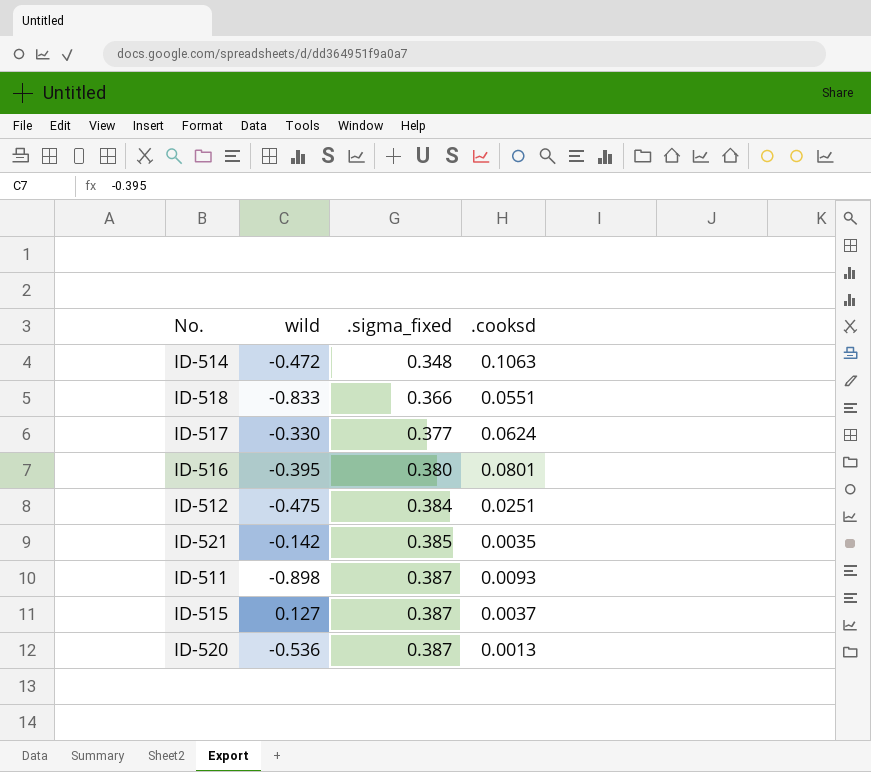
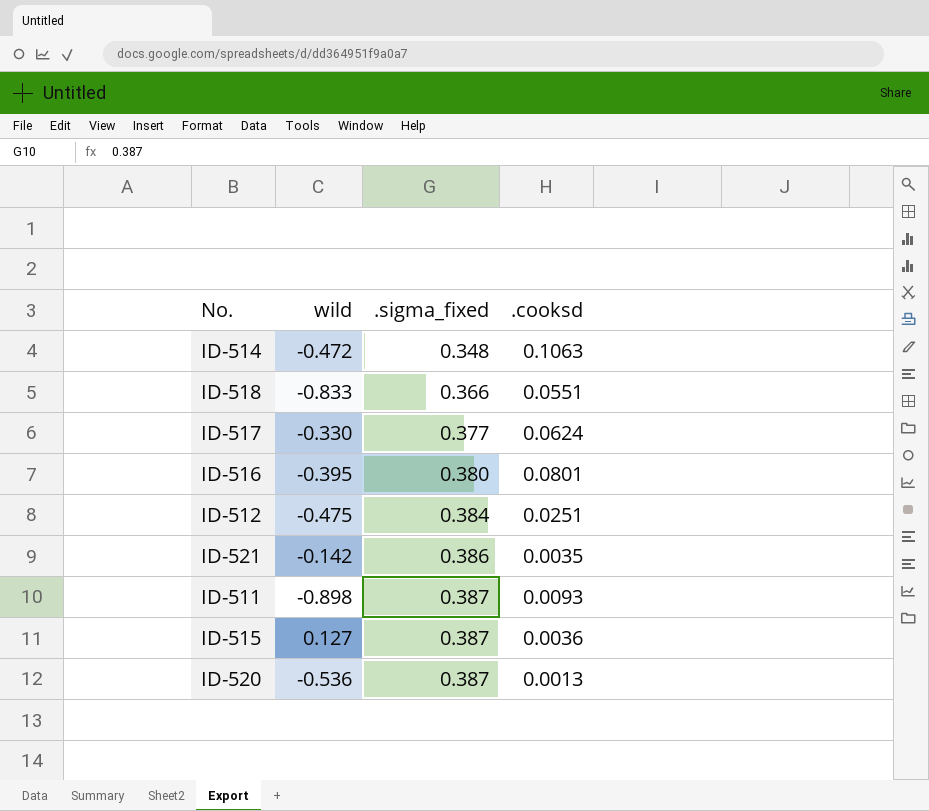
ID-521 | .sigma_fixed: 0.385 -> 0.386
ID-515 | .cooksd: 0.0037 -> 0.0036

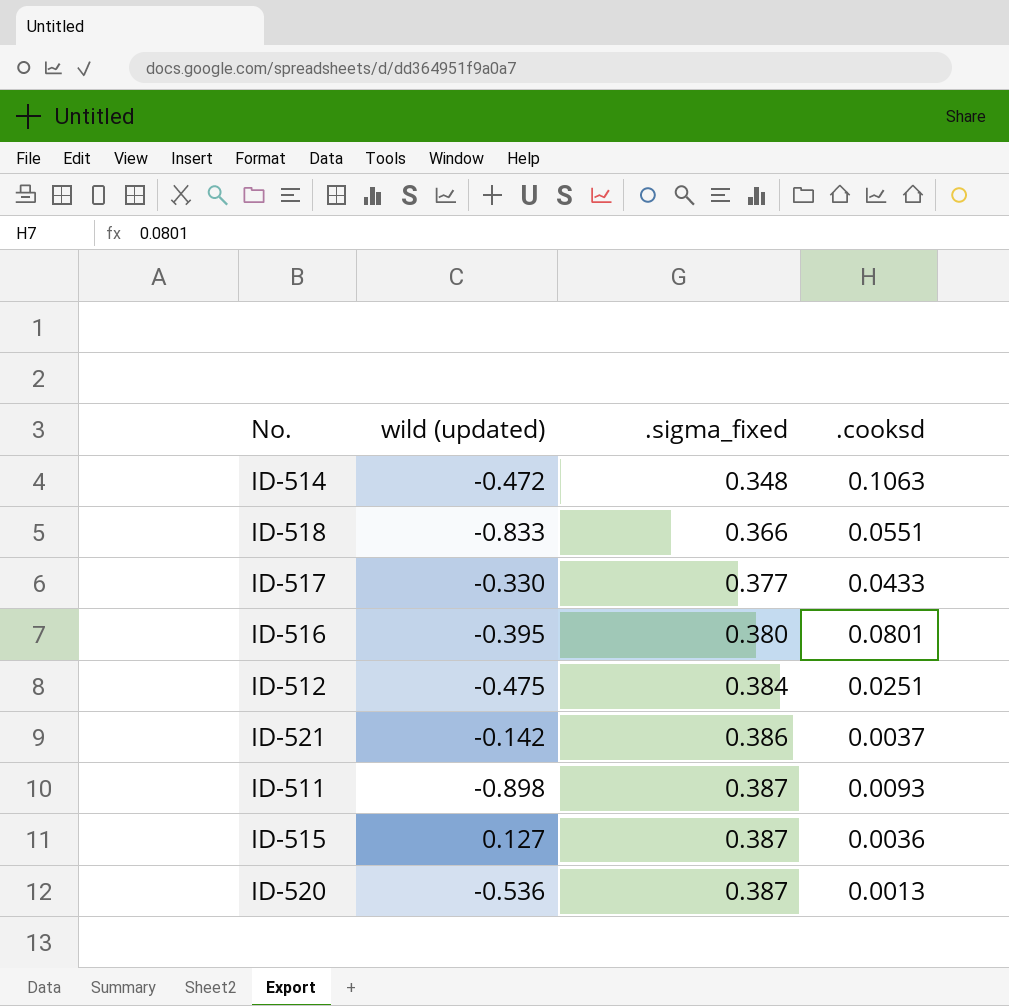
column name: wild -> wild (updated)
ID-517 | .cooksd: 0.0624 -> 0.0433
ID-521 | .cooksd: 0.0035 -> 0.0037

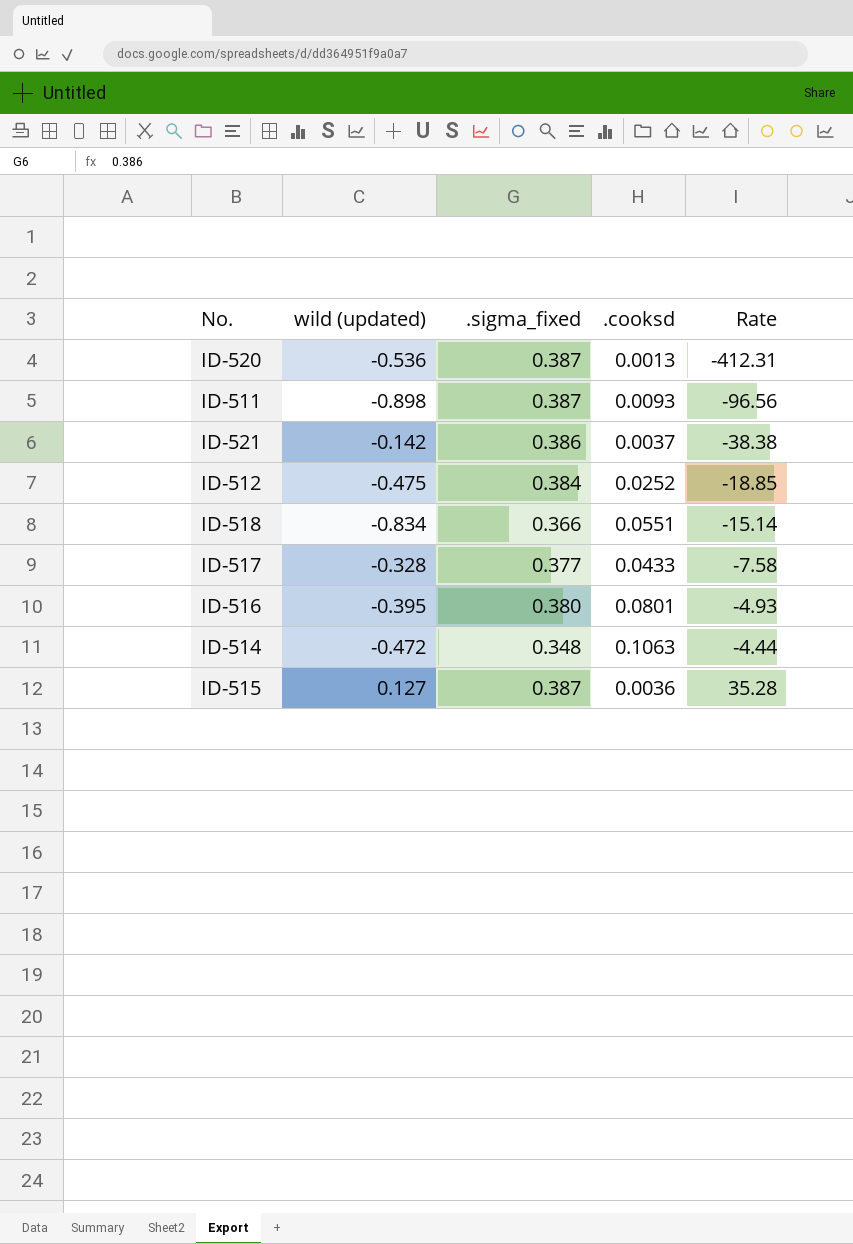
row order: .sigma_fixed ascending -> Rate ascending
column Rate | formula: none -> [wild (updated)] / [.cooksd]
ID-512 | .cooksd: 0.0251 -> 0.0252
ID-518 | wild (updated): -0.833 -> -0.834
ID-517 | wild (updated): -0.330 -> -0.328

